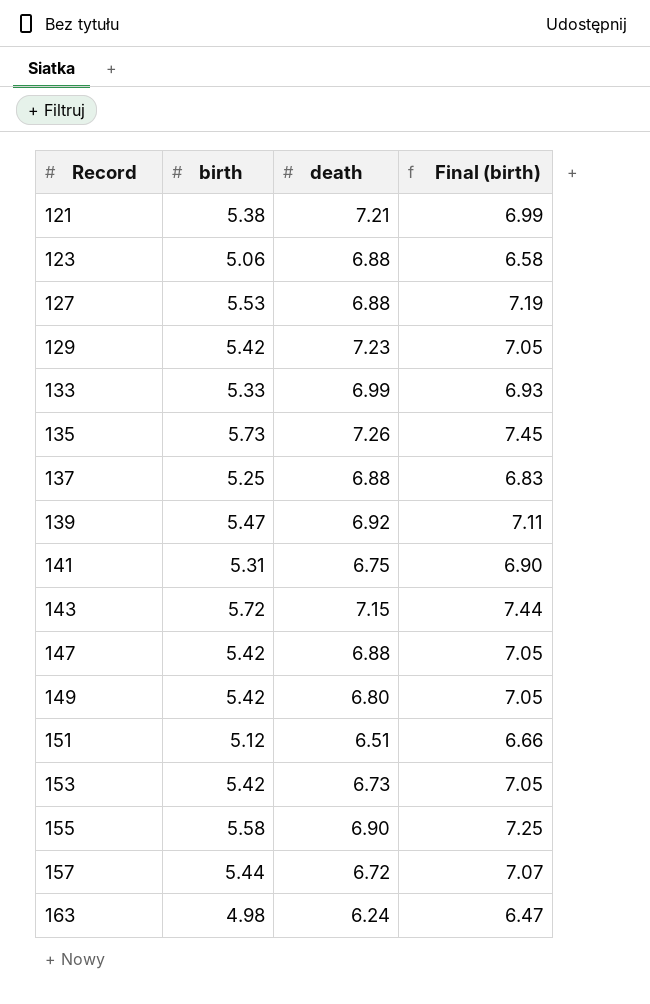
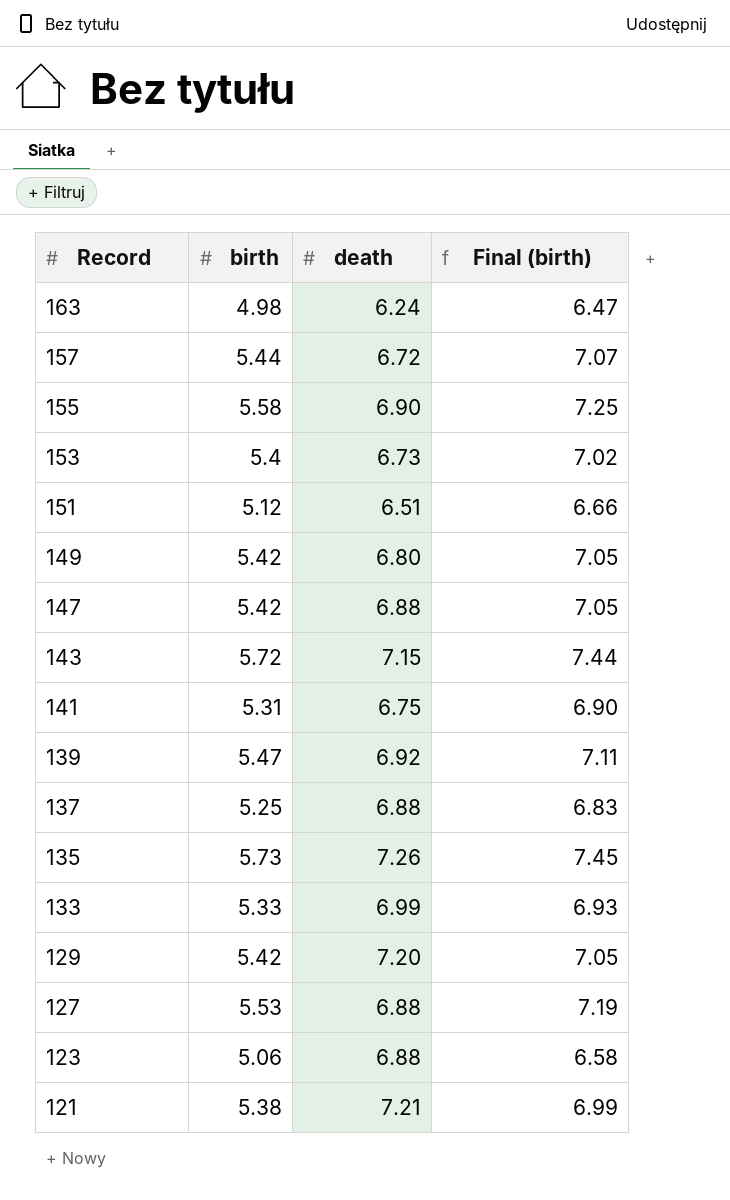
row order: Record ascending -> Record descending
153 | birth: 5.42 -> 5.4
153 | Final (birth): 7.05 -> 7.02
129 | death: 7.23 -> 7.20

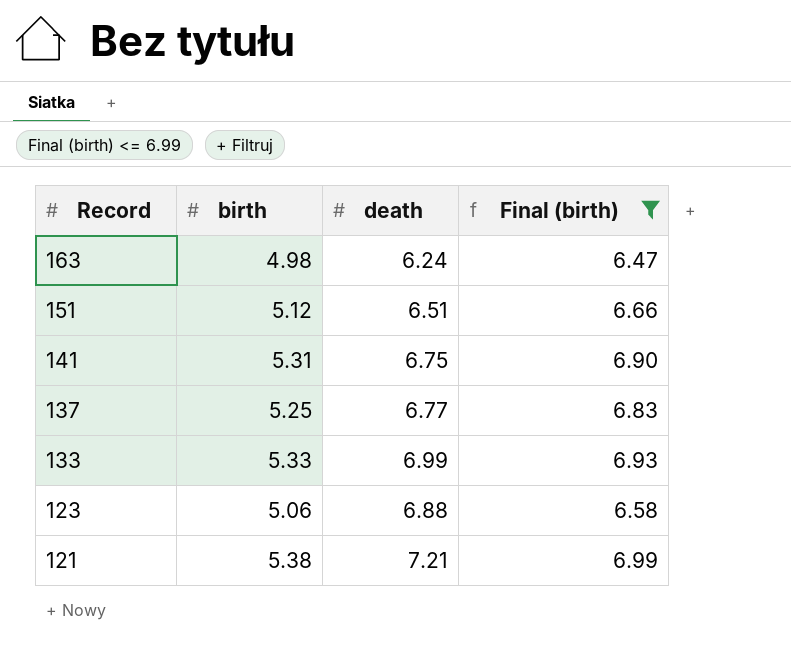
filter: none -> Final (birth) <= 6.99
137 | death: 6.88 -> 6.77

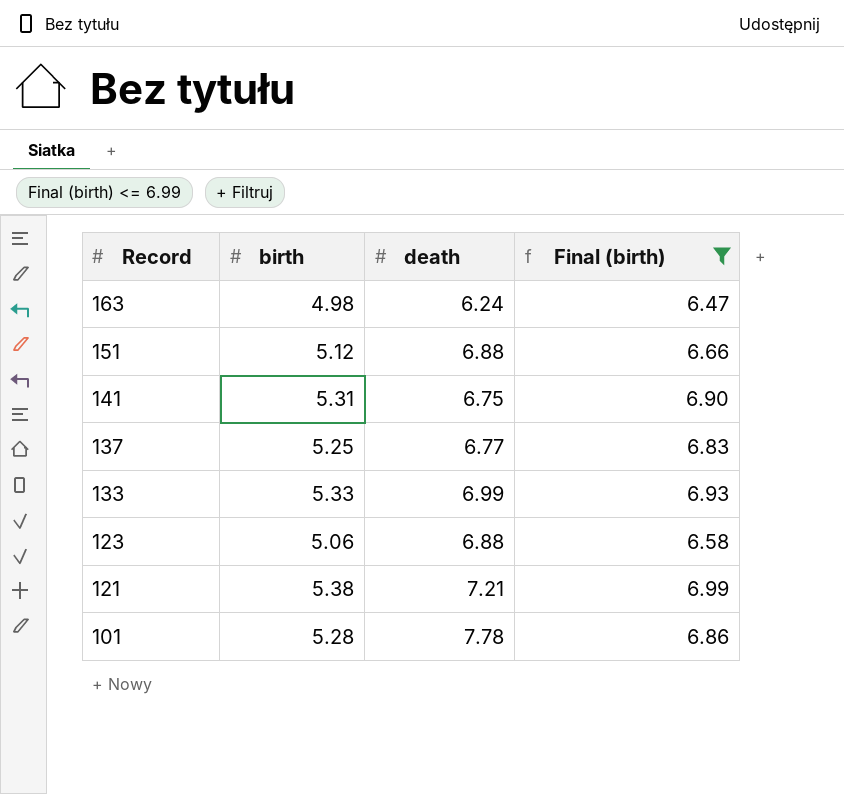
151 | death: 6.51 -> 6.88
row 101: none -> 5.28 | 7.78 | 6.86

